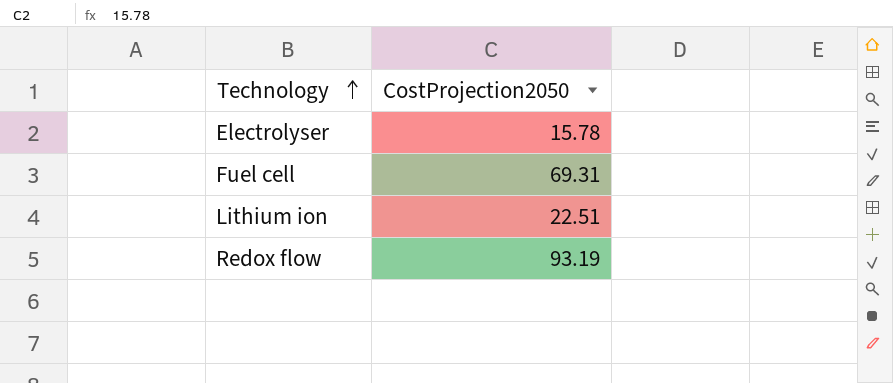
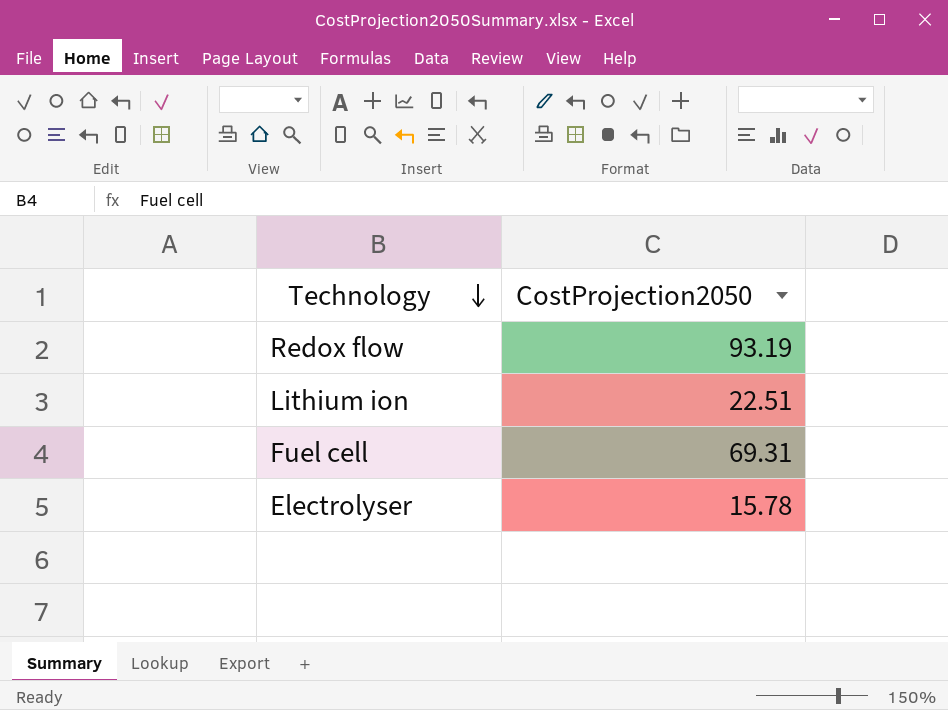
row order: Technology ascending -> Technology descending

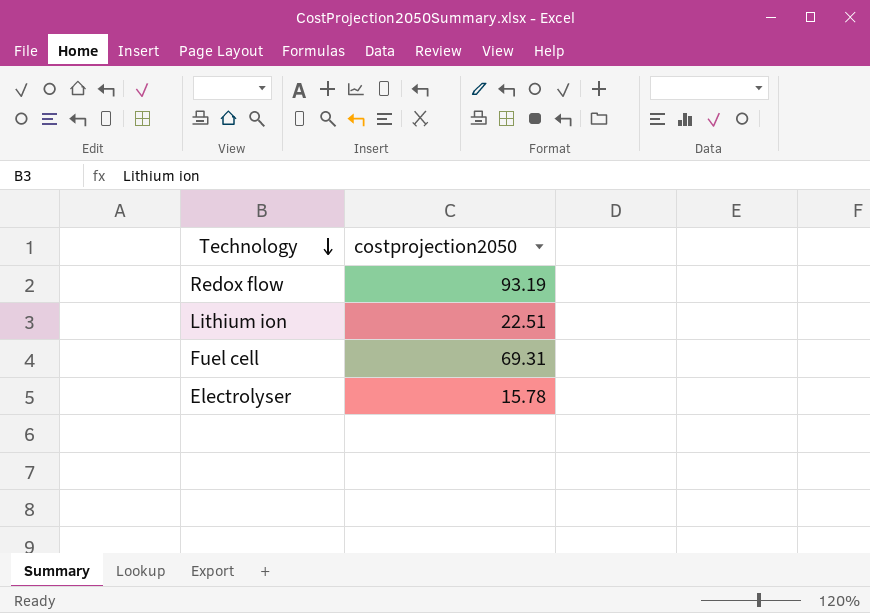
column name: CostProjection2050 -> costprojection2050

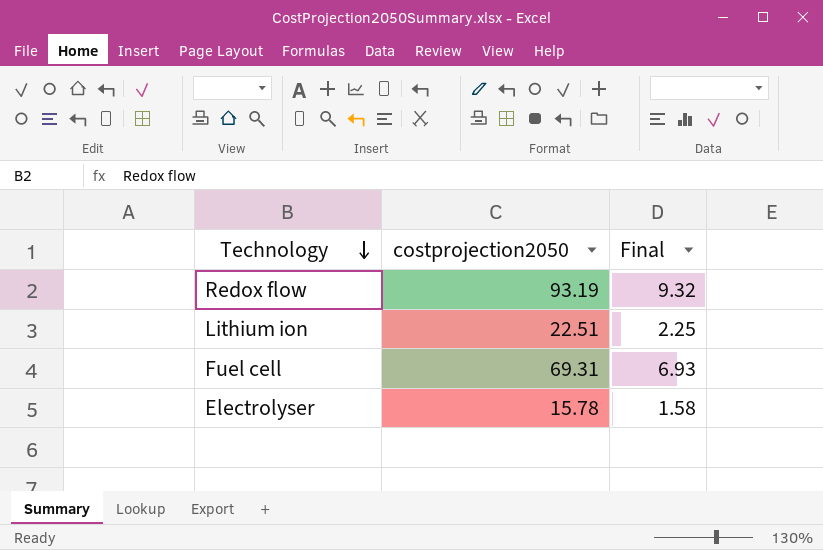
column Final | formula: none -> [costprojection2050] * 0.1

